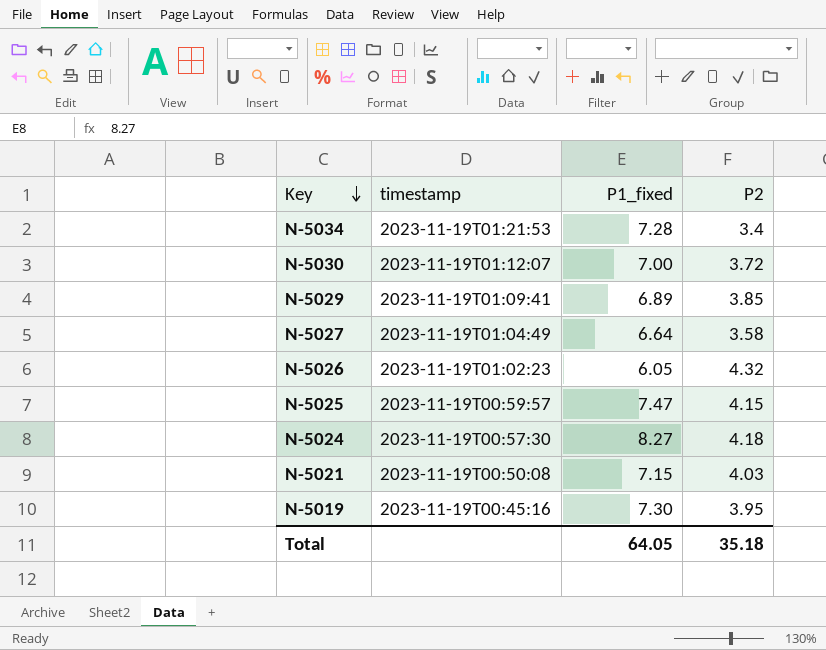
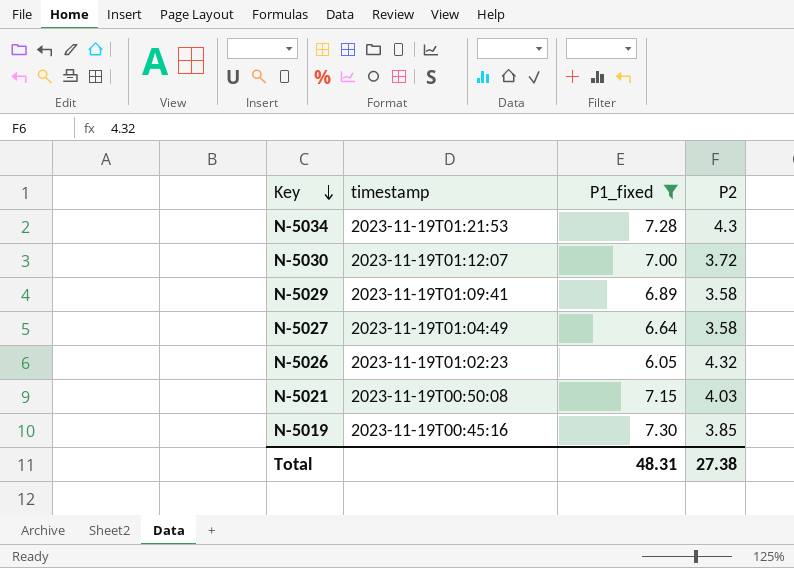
filter: none -> P1_fixed <= 7.30
N-5034 | P2: 3.4 -> 4.3
N-5029 | P2: 3.85 -> 3.58
N-5019 | P2: 3.95 -> 3.85
Total | P1_fixed: 64.05 -> 48.31
Total | P2: 35.18 -> 27.38

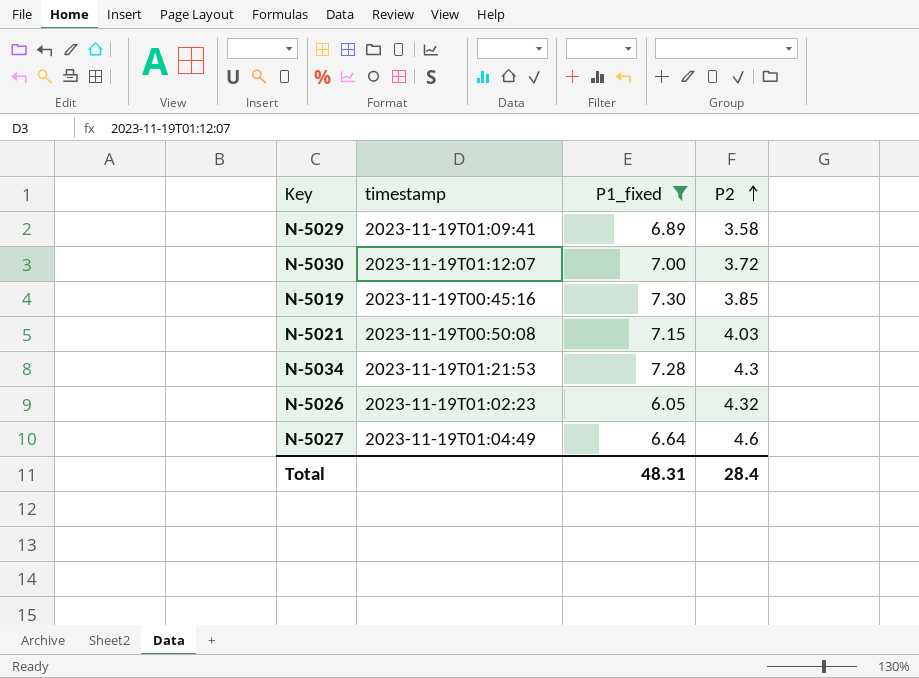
row order: Key descending -> P2 ascending
N-5027 | P2: 3.58 -> 4.6
Total | P2: 27.38 -> 28.4

